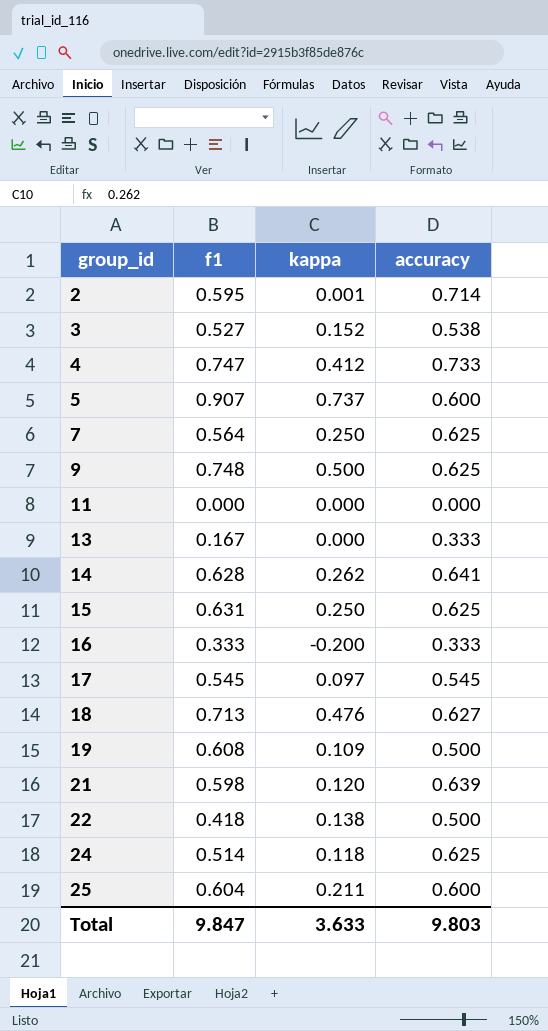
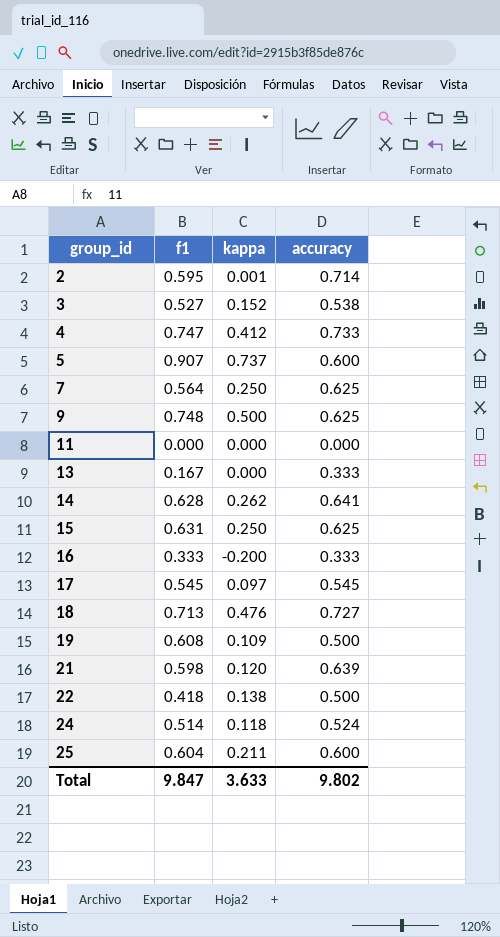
18 | accuracy: 0.627 -> 0.727
24 | accuracy: 0.625 -> 0.524
Total | accuracy: 9.803 -> 9.802

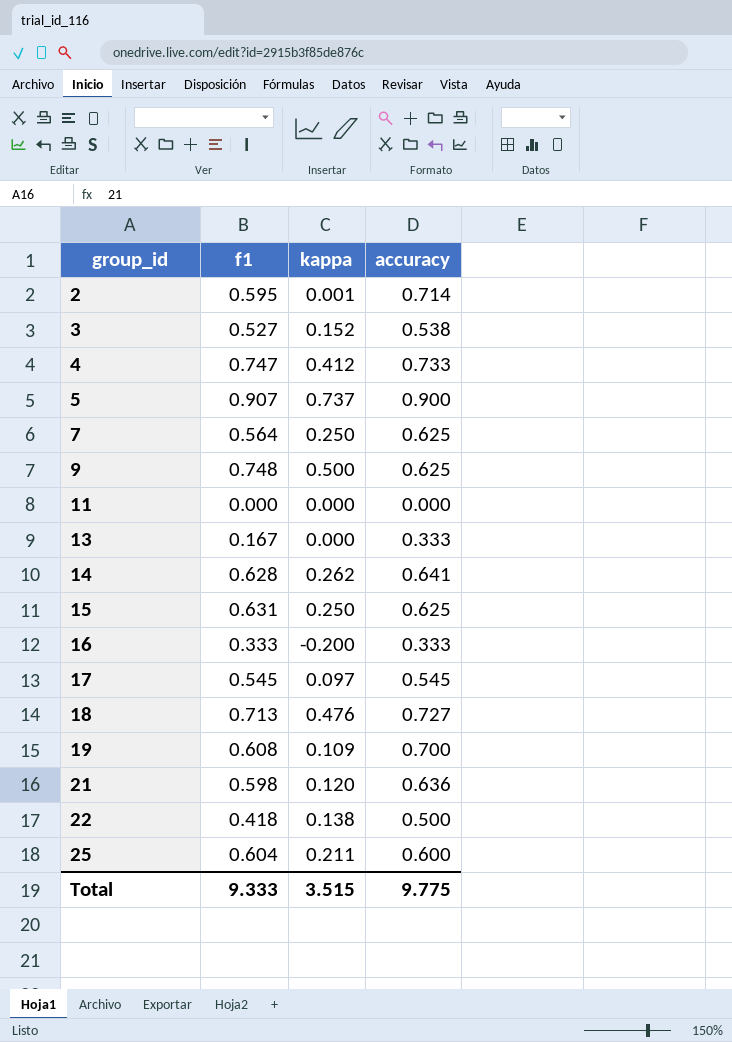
row 24: 0.514 | 0.118 | 0.524 -> none
5 | accuracy: 0.600 -> 0.900
19 | accuracy: 0.500 -> 0.700
21 | accuracy: 0.639 -> 0.636
Total | f1: 9.847 -> 9.333
Total | kappa: 3.633 -> 3.515
Total | accuracy: 9.802 -> 9.775

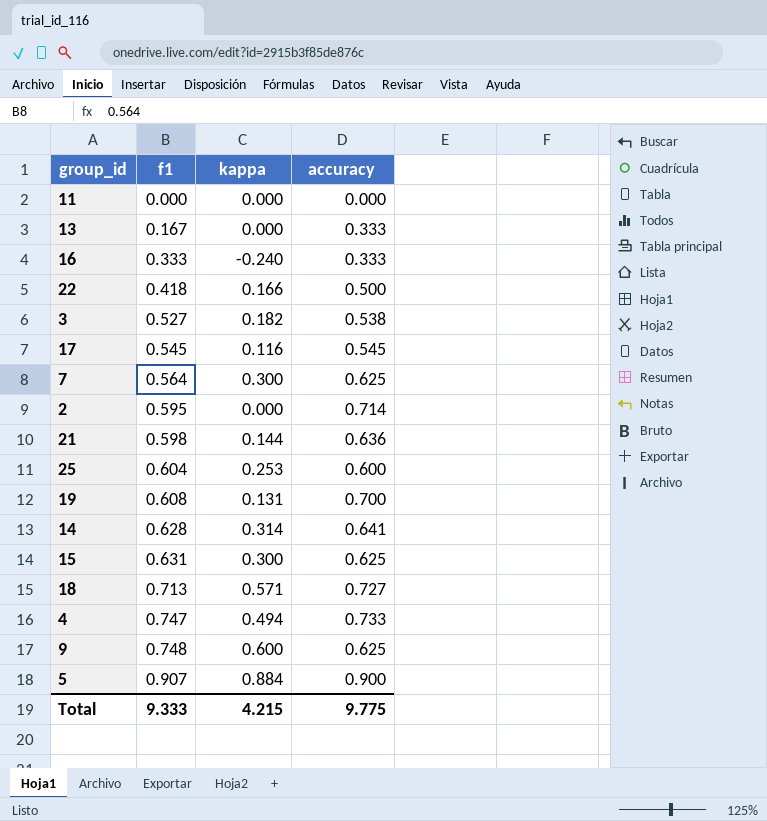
row order: group_id ascending -> f1 ascending
16 | kappa: -0.200 -> -0.240
22 | kappa: 0.138 -> 0.166
3 | kappa: 0.152 -> 0.182
17 | kappa: 0.097 -> 0.116
7 | kappa: 0.250 -> 0.300
2 | kappa: 0.001 -> 0.000
21 | kappa: 0.120 -> 0.144
25 | kappa: 0.211 -> 0.253
19 | kappa: 0.109 -> 0.131
14 | kappa: 0.262 -> 0.314
15 | kappa: 0.250 -> 0.300
18 | kappa: 0.476 -> 0.571
4 | kappa: 0.412 -> 0.494
9 | kappa: 0.500 -> 0.600
5 | kappa: 0.737 -> 0.884
Total | kappa: 3.515 -> 4.215

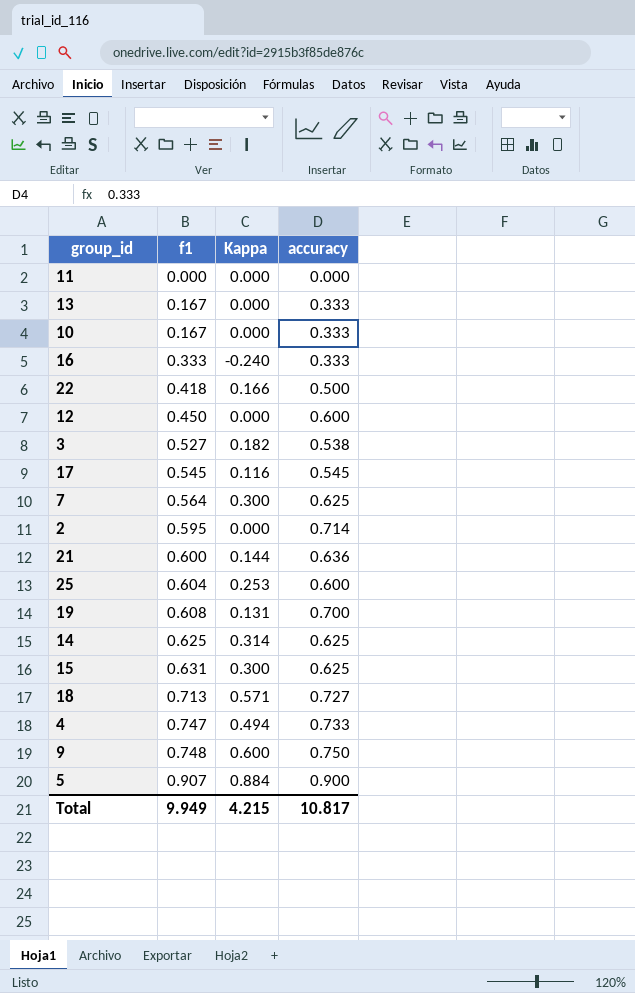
column name: kappa -> Kappa
row 10: none -> 0.167 | 0.000 | 0.333
row 12: none -> 0.450 | 0.000 | 0.600
21 | f1: 0.598 -> 0.600
14 | f1: 0.628 -> 0.625
14 | accuracy: 0.641 -> 0.625
9 | accuracy: 0.625 -> 0.750
Total | f1: 9.333 -> 9.949
Total | accuracy: 9.775 -> 10.817

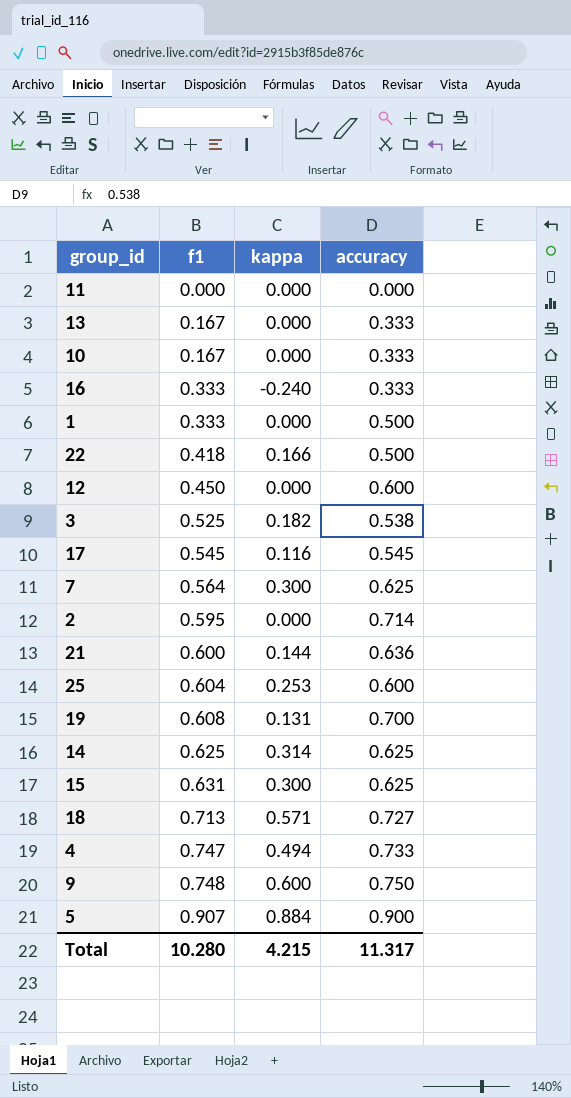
column name: Kappa -> kappa
row 1: none -> 0.333 | 0.000 | 0.500
3 | f1: 0.527 -> 0.525
Total | f1: 9.949 -> 10.280
Total | accuracy: 10.817 -> 11.317

